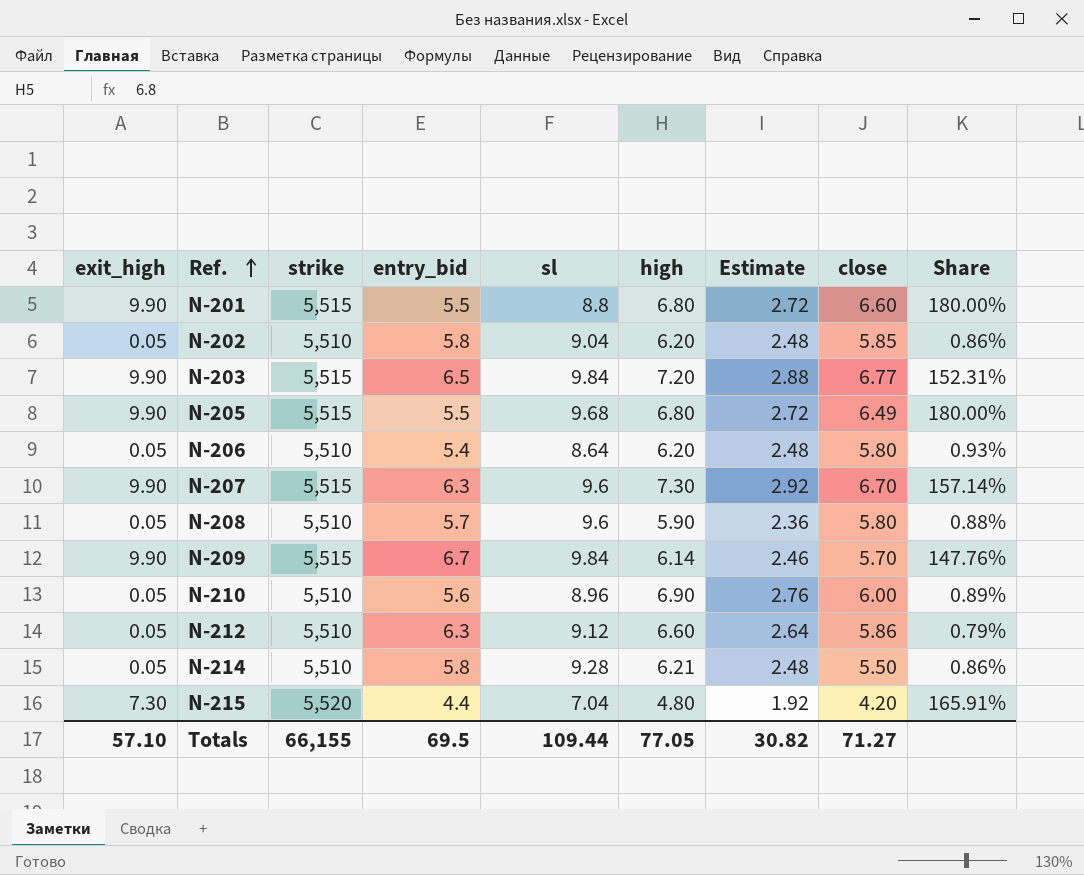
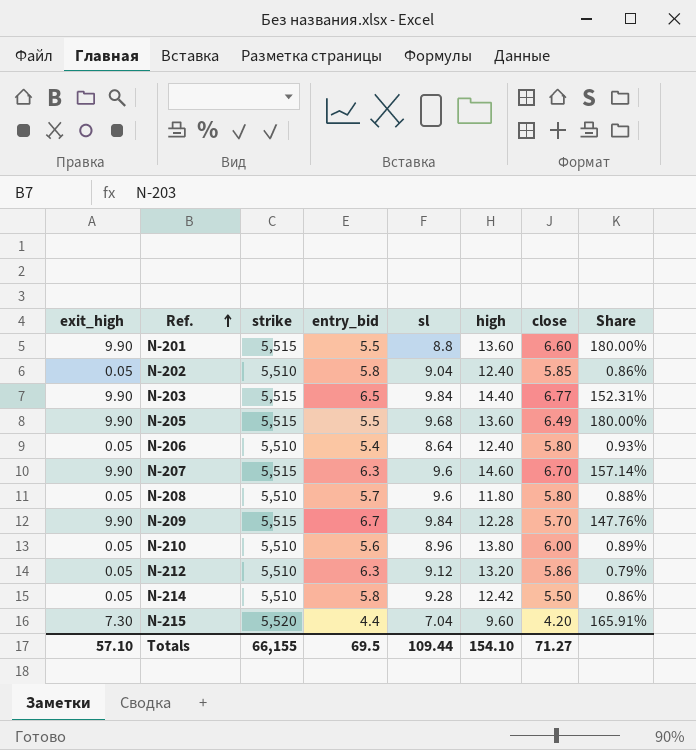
column Estimate | formula: [high] * 0.4 -> none
N-201 | high: 6.80 -> 13.60
N-202 | high: 6.20 -> 12.40
N-203 | high: 7.20 -> 14.40
N-205 | high: 6.80 -> 13.60
N-206 | high: 6.20 -> 12.40
N-207 | high: 7.30 -> 14.60
N-208 | high: 5.90 -> 11.80
N-209 | high: 6.14 -> 12.28
N-210 | high: 6.90 -> 13.80
N-212 | high: 6.60 -> 13.20
N-214 | high: 6.21 -> 12.42
N-215 | high: 4.80 -> 9.60
Totals | high: 77.05 -> 154.10

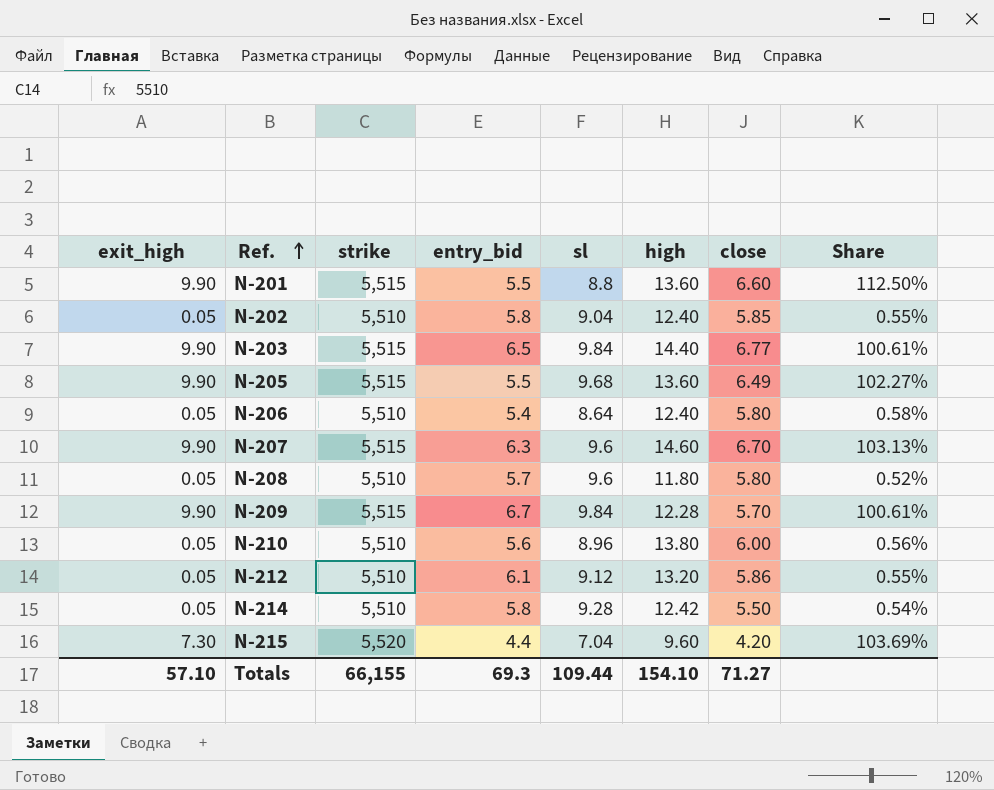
column Share | formula: [exit_high] / [entry_bid] -> [exit_high] / [sl]
N-212 | entry_bid: 6.3 -> 6.1
Totals | entry_bid: 69.5 -> 69.3

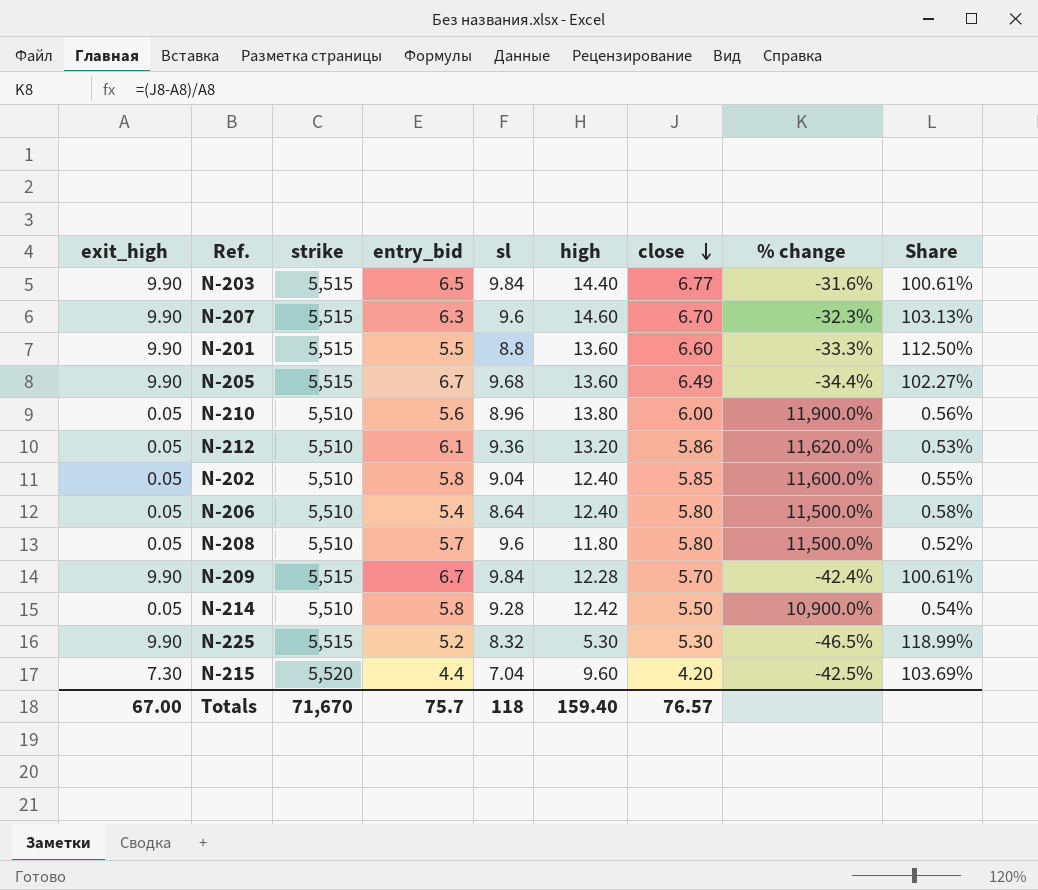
row order: Ref. ascending -> close descending
column % change | formula: none -> ([close] - [exit_high]) / [exit_high]
N-205 | entry_bid: 5.5 -> 6.7
N-212 | sl: 9.12 -> 9.36
N-212 | Share: 0.55% -> 0.53%
row N-225: none -> 9.90 | 5,515 | 5.2 | 8.32 | 5.30 | 5.30 | -46.5% | 118.99%
Totals | exit_high: 57.10 -> 67.00
Totals | strike: 66,155 -> 71,670
Totals | entry_bid: 69.3 -> 75.7
Totals | sl: 109.44 -> 118
Totals | high: 154.10 -> 159.40
Totals | close: 71.27 -> 76.57

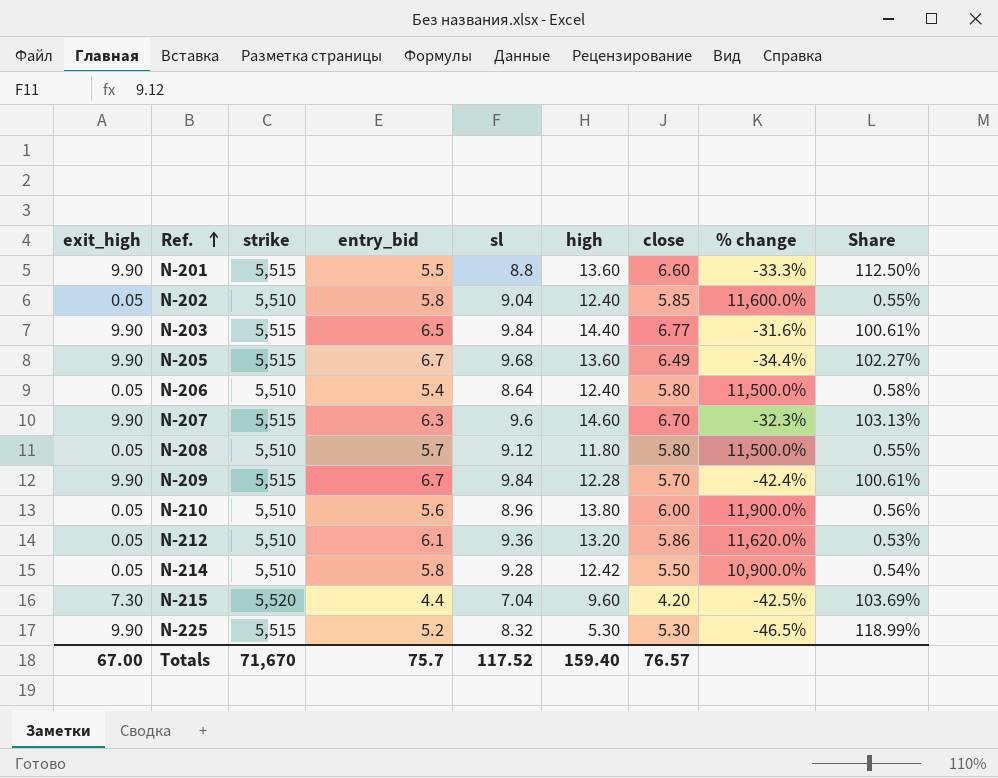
row order: close descending -> Ref. ascending
N-208 | sl: 9.6 -> 9.12
N-208 | Share: 0.52% -> 0.55%
Totals | sl: 118 -> 117.52

